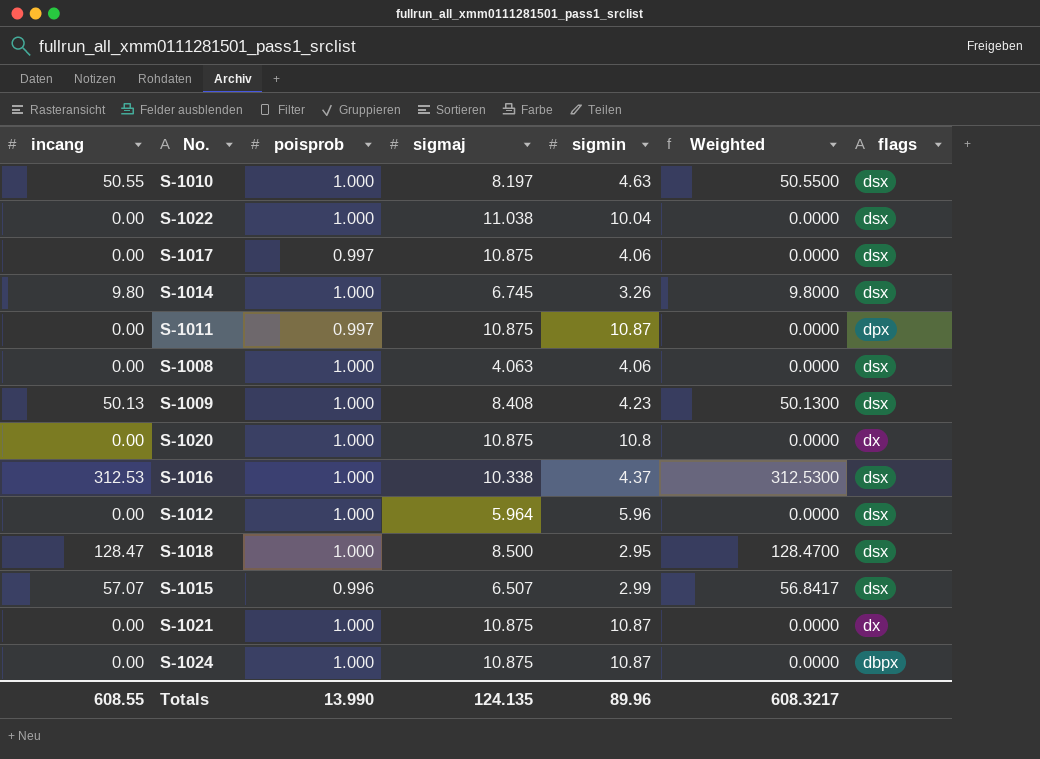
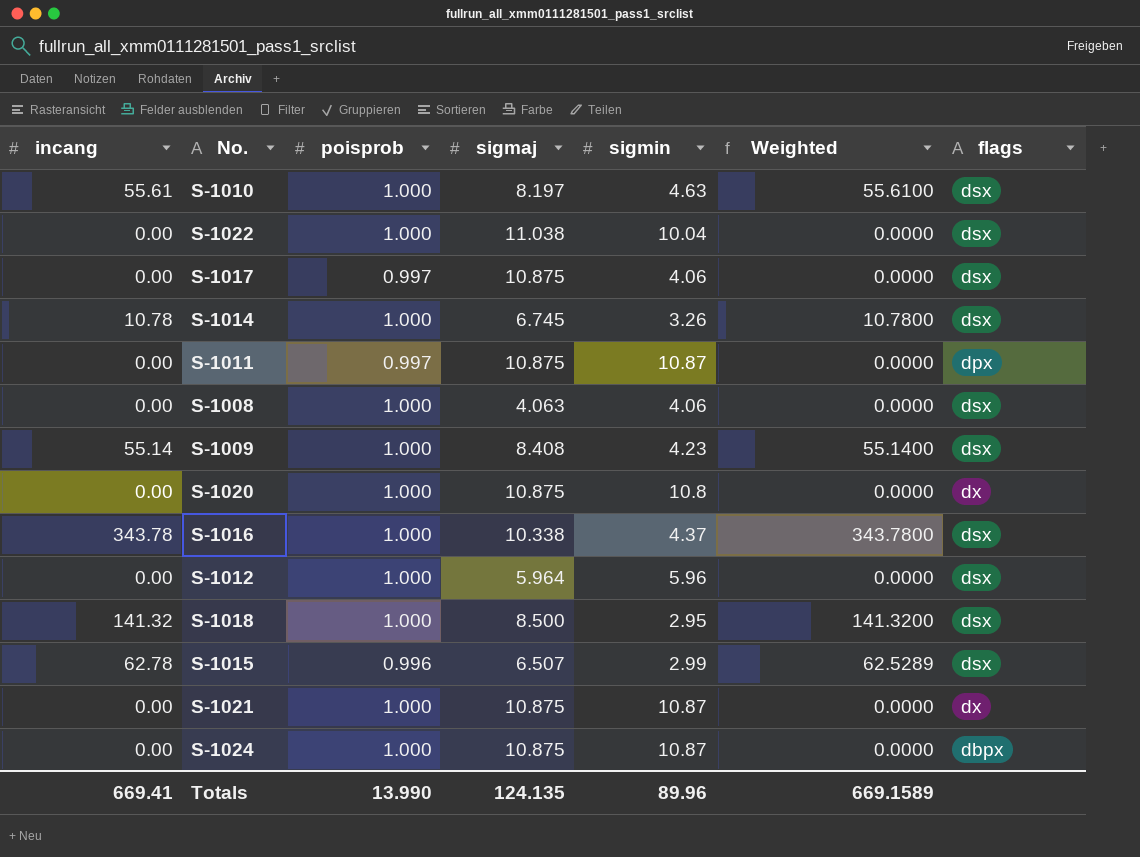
S-1010 | incang: 50.55 -> 55.61
S-1010 | Weighted: 50.5500 -> 55.6100
S-1014 | incang: 9.80 -> 10.78
S-1014 | Weighted: 9.8000 -> 10.7800
S-1009 | incang: 50.13 -> 55.14
S-1009 | Weighted: 50.1300 -> 55.1400
S-1016 | incang: 312.53 -> 343.78
S-1016 | Weighted: 312.5300 -> 343.7800
S-1018 | incang: 128.47 -> 141.32
S-1018 | Weighted: 128.4700 -> 141.3200
S-1015 | incang: 57.07 -> 62.78
S-1015 | Weighted: 56.8417 -> 62.5289
Totals | incang: 608.55 -> 669.41
Totals | Weighted: 608.3217 -> 669.1589

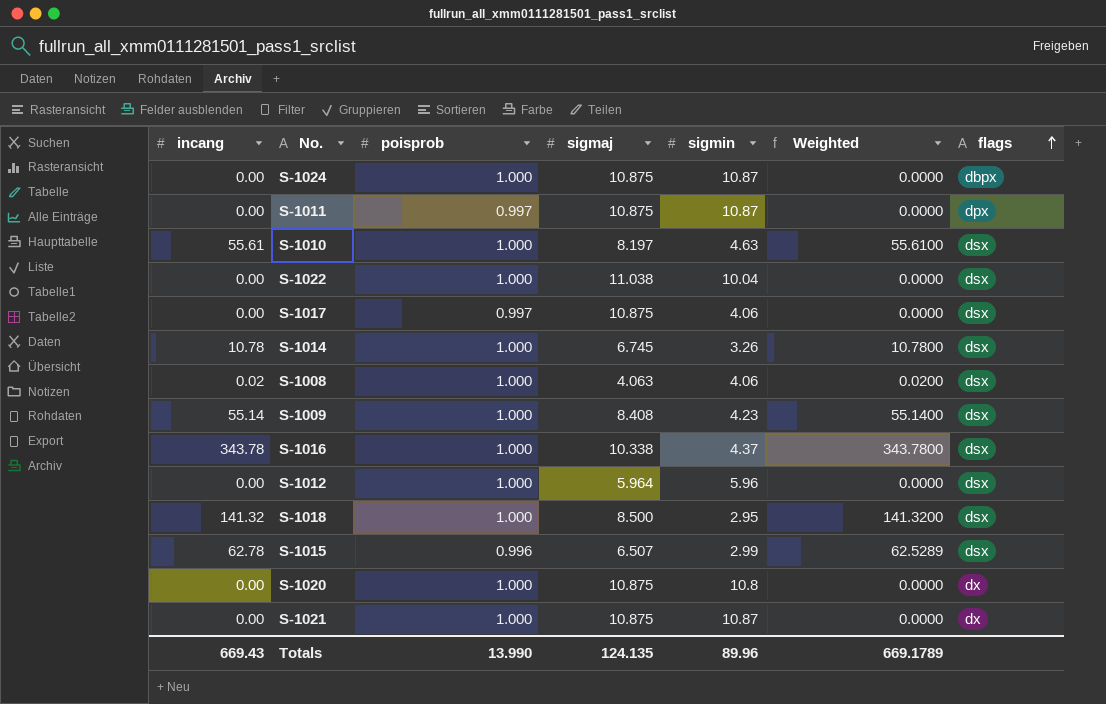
row order: none -> flags ascending
S-1008 | incang: 0.00 -> 0.02
S-1008 | Weighted: 0.0000 -> 0.0200
Totals | incang: 669.41 -> 669.43
Totals | Weighted: 669.1589 -> 669.1789

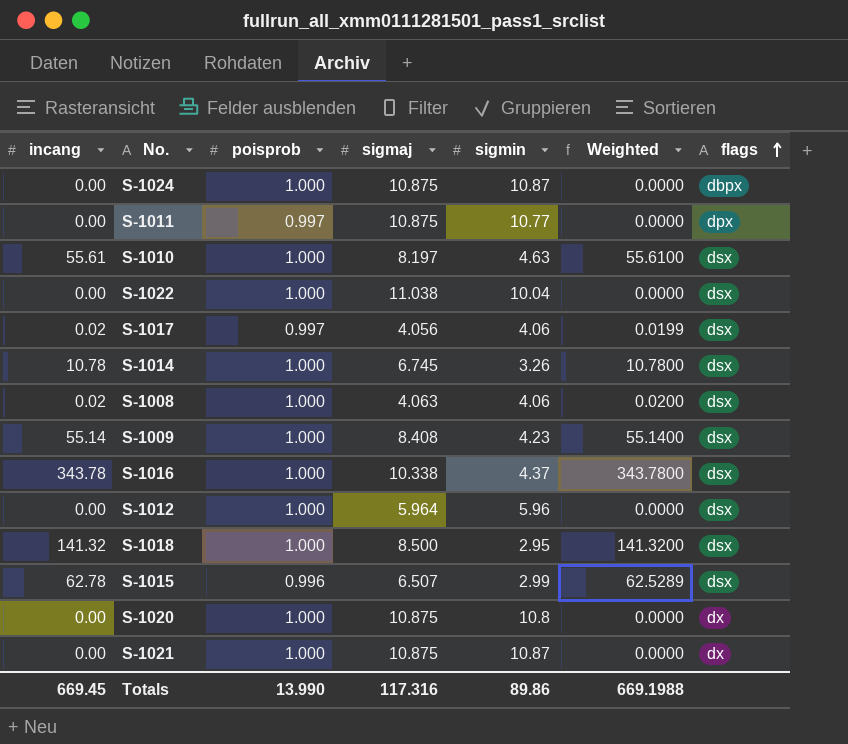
S-1011 | sigmin: 10.87 -> 10.77
S-1017 | incang: 0.00 -> 0.02
S-1017 | sigmaj: 10.875 -> 4.056
S-1017 | Weighted: 0.0000 -> 0.0199
Totals | incang: 669.43 -> 669.45
Totals | sigmaj: 124.135 -> 117.316
Totals | sigmin: 89.96 -> 89.86
Totals | Weighted: 669.1789 -> 669.1988

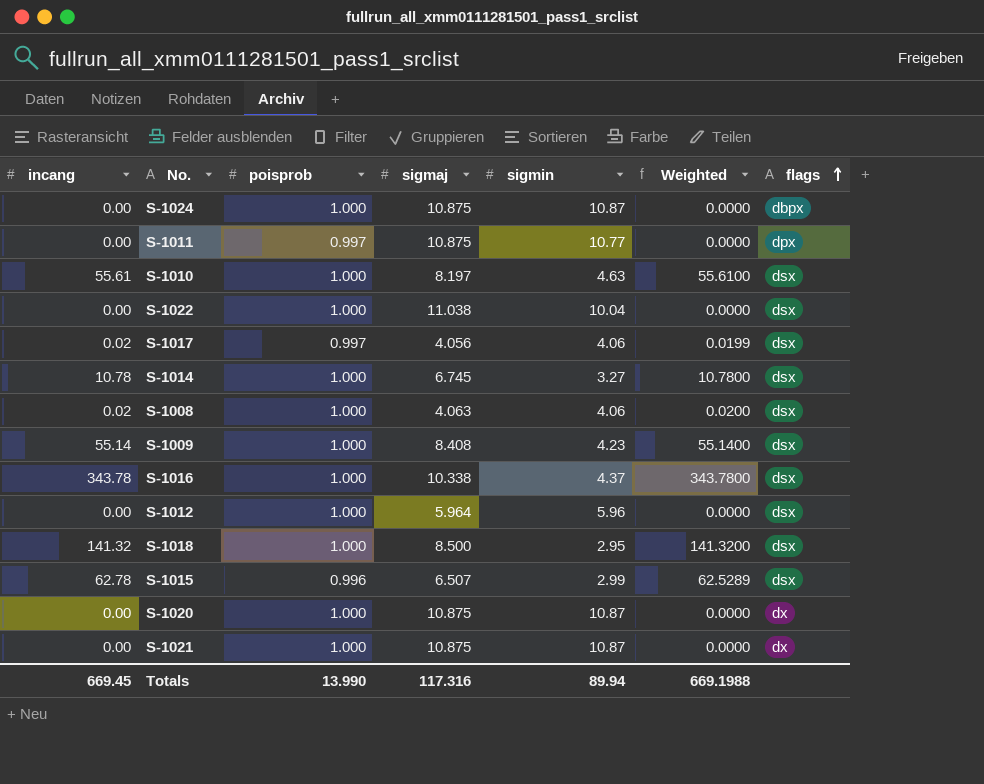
S-1014 | sigmin: 3.26 -> 3.27
S-1020 | sigmin: 10.8 -> 10.87
Totals | sigmin: 89.86 -> 89.94

